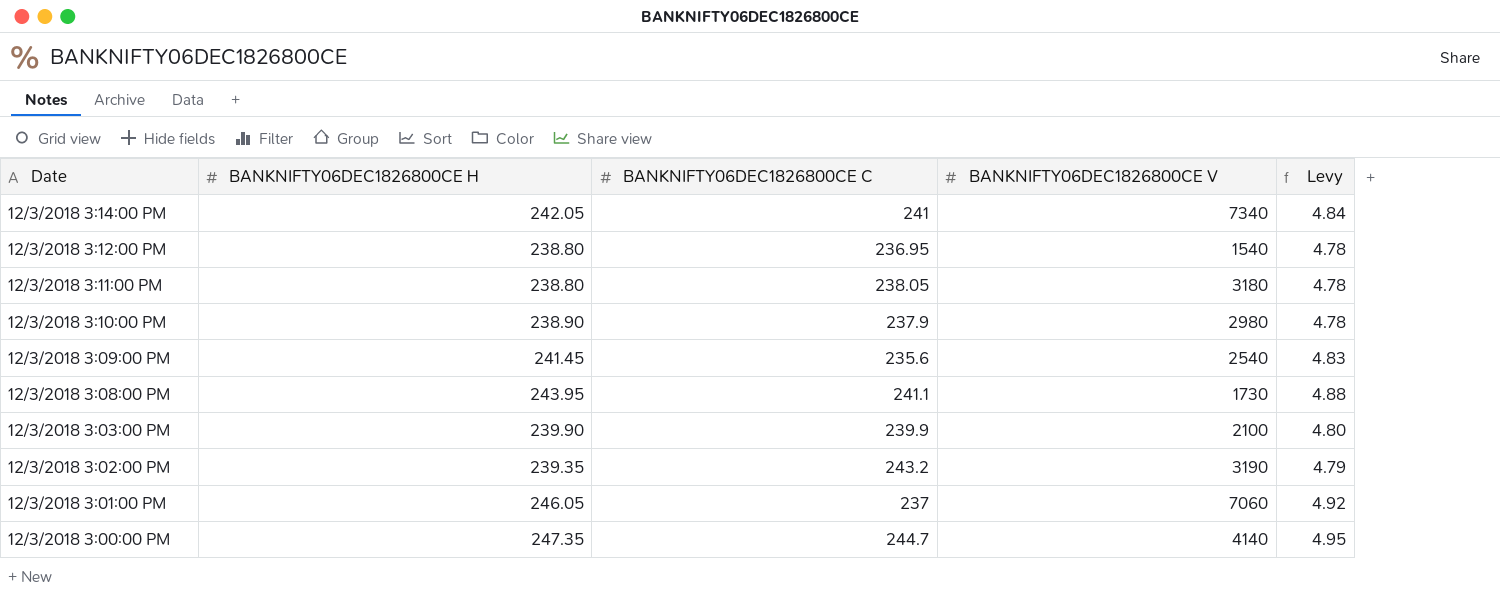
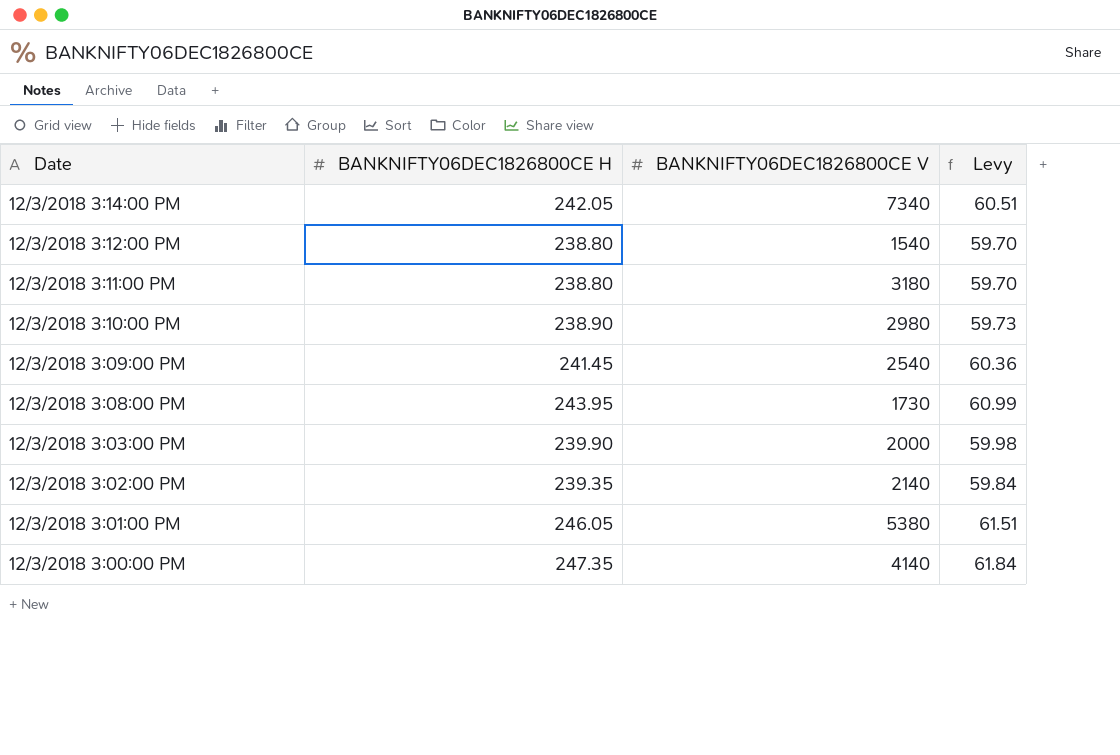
column BANKNIFTY06DEC1826800CE C | position: 3 -> none
column Levy | formula: [BANKNIFTY06DEC1826800CE H] * 0.02 -> [BANKNIFTY06DEC1826800CE H] * 0.25
12/3/2018 3:03:00 PM | BANKNIFTY06DEC1826800CE V: 2100 -> 2000
12/3/2018 3:02:00 PM | BANKNIFTY06DEC1826800CE V: 3190 -> 2140
12/3/2018 3:01:00 PM | BANKNIFTY06DEC1826800CE V: 7060 -> 5380

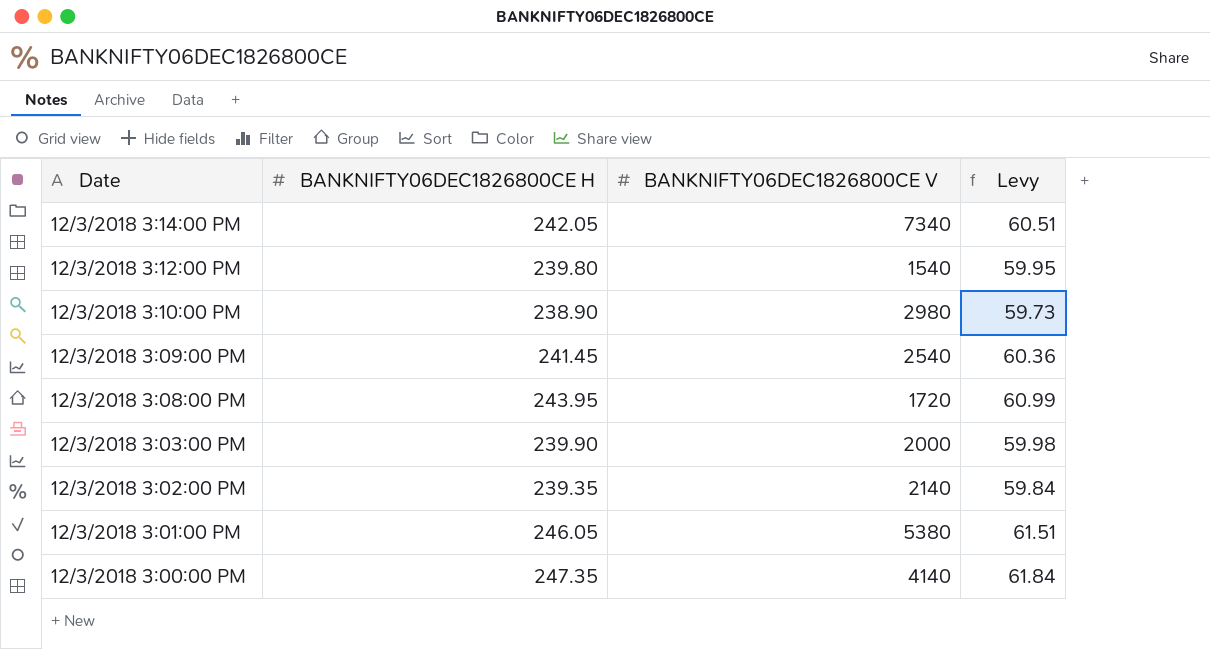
row 12/3/2018 3:11:00 PM: 238.80 | 3180 | 59.70 -> none
12/3/2018 3:12:00 PM | BANKNIFTY06DEC1826800CE H: 238.80 -> 239.80
12/3/2018 3:12:00 PM | Levy: 59.70 -> 59.95
12/3/2018 3:08:00 PM | BANKNIFTY06DEC1826800CE V: 1730 -> 1720

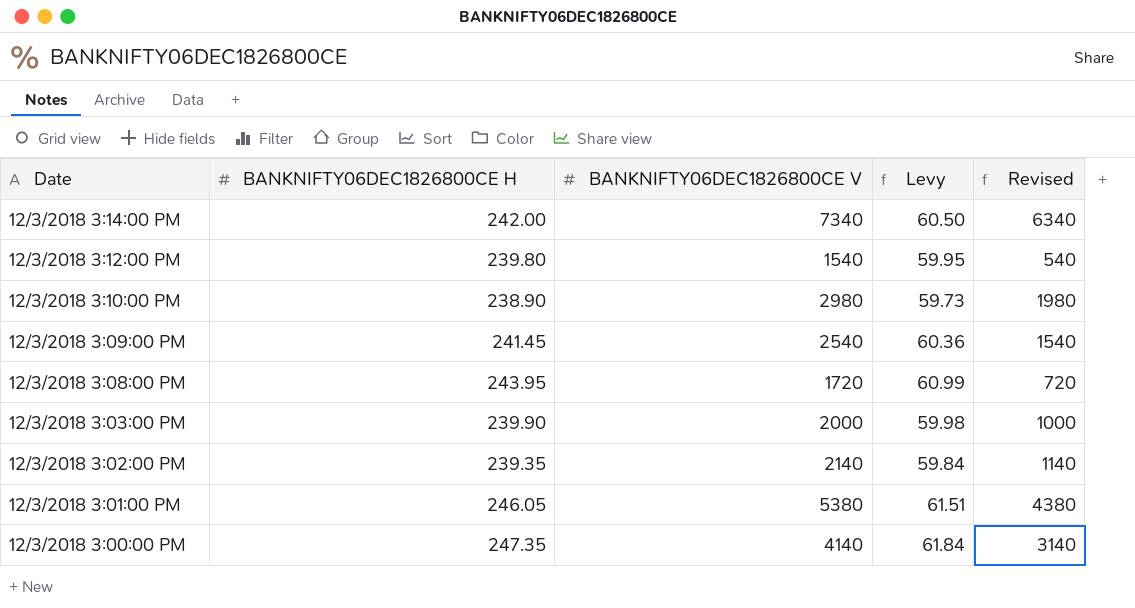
column Revised | formula: none -> [BANKNIFTY06DEC1826800CE V] - 1000
12/3/2018 3:14:00 PM | BANKNIFTY06DEC1826800CE H: 242.05 -> 242.00
12/3/2018 3:14:00 PM | Levy: 60.51 -> 60.50

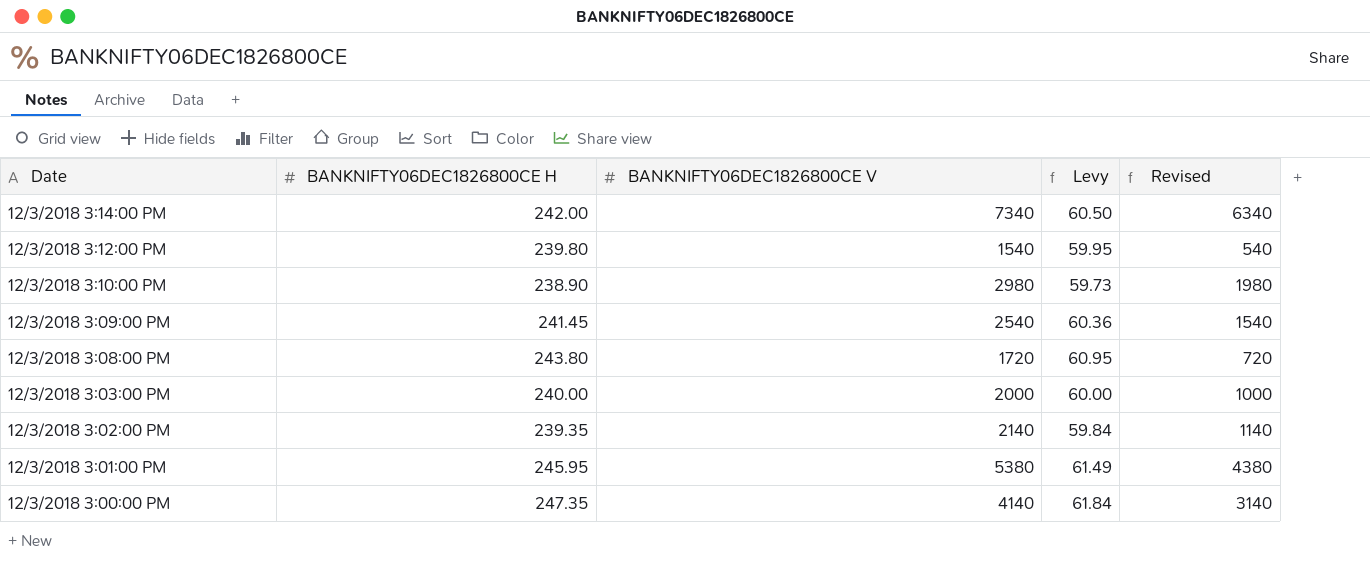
12/3/2018 3:08:00 PM | BANKNIFTY06DEC1826800CE H: 243.95 -> 243.80
12/3/2018 3:08:00 PM | Levy: 60.99 -> 60.95
12/3/2018 3:03:00 PM | BANKNIFTY06DEC1826800CE H: 239.90 -> 240.00
12/3/2018 3:03:00 PM | Levy: 59.98 -> 60.00
12/3/2018 3:01:00 PM | BANKNIFTY06DEC1826800CE H: 246.05 -> 245.95
12/3/2018 3:01:00 PM | Levy: 61.51 -> 61.49

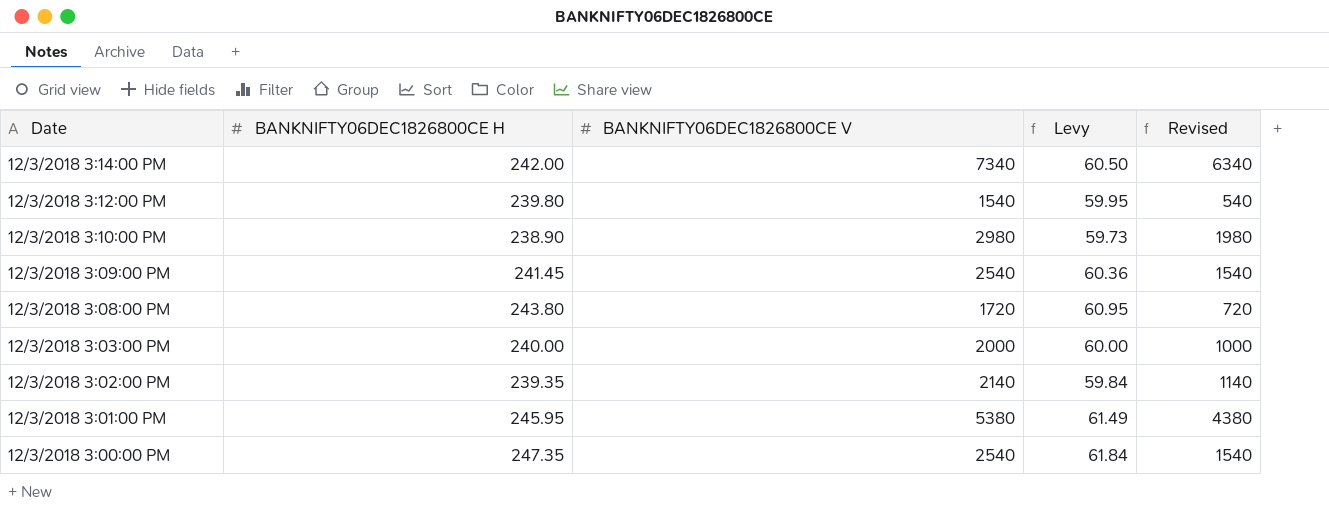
12/3/2018 3:00:00 PM | BANKNIFTY06DEC1826800CE V: 4140 -> 2540
12/3/2018 3:00:00 PM | Revised: 3140 -> 1540

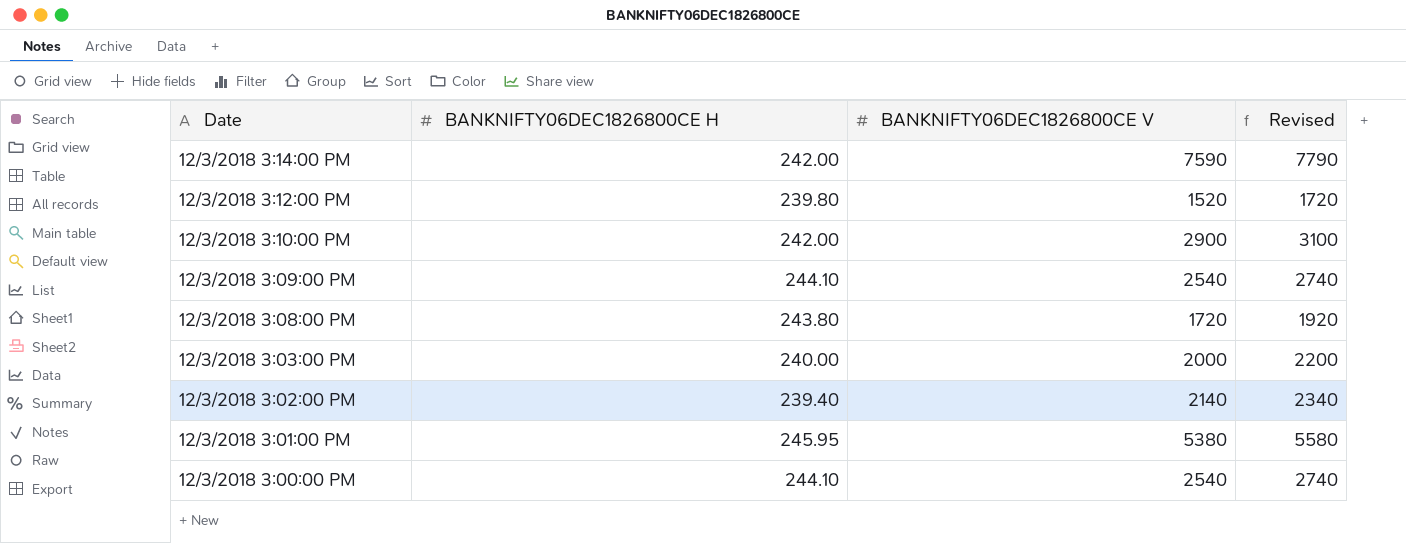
column Levy | formula: [BANKNIFTY06DEC1826800CE H] * 0.25 -> none
column Revised | formula: [BANKNIFTY06DEC1826800CE V] - 1000 -> [BANKNIFTY06DEC1826800CE V] + 200
12/3/2018 3:14:00 PM | BANKNIFTY06DEC1826800CE V: 7340 -> 7590
12/3/2018 3:12:00 PM | BANKNIFTY06DEC1826800CE V: 1540 -> 1520
12/3/2018 3:10:00 PM | BANKNIFTY06DEC1826800CE H: 238.90 -> 242.00
12/3/2018 3:10:00 PM | BANKNIFTY06DEC1826800CE V: 2980 -> 2900
12/3/2018 3:09:00 PM | BANKNIFTY06DEC1826800CE H: 241.45 -> 244.10
12/3/2018 3:02:00 PM | BANKNIFTY06DEC1826800CE H: 239.35 -> 239.40
12/3/2018 3:00:00 PM | BANKNIFTY06DEC1826800CE H: 247.35 -> 244.10

